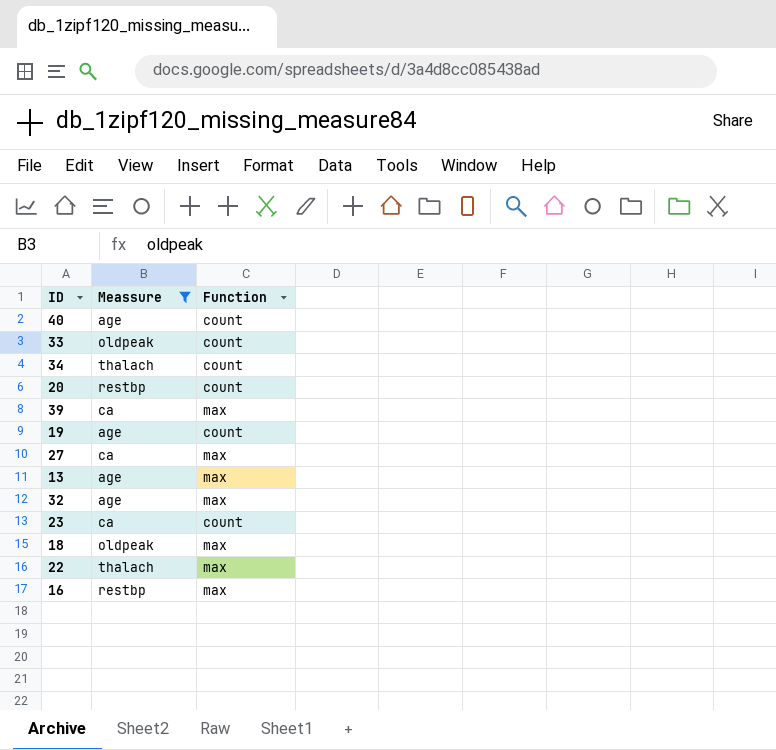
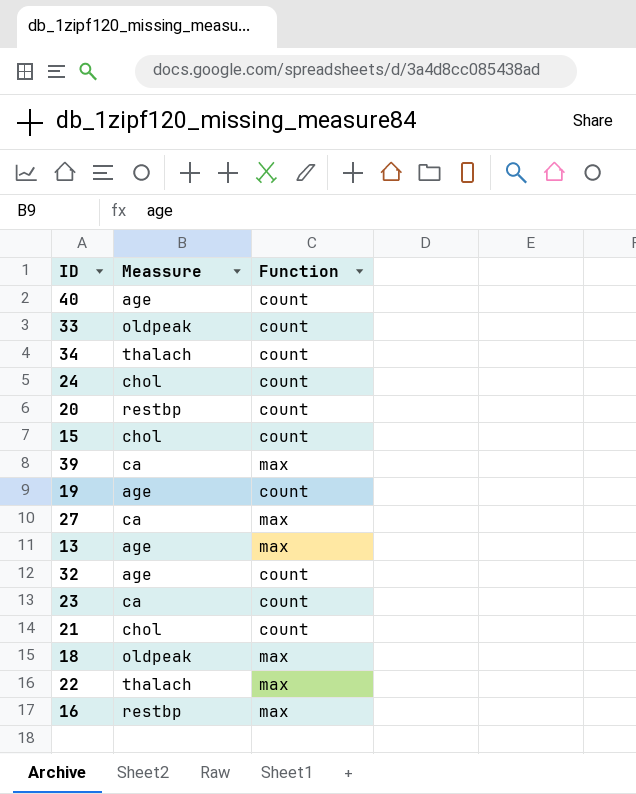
filter: Meassure != chol -> none
32 | Function: max -> count

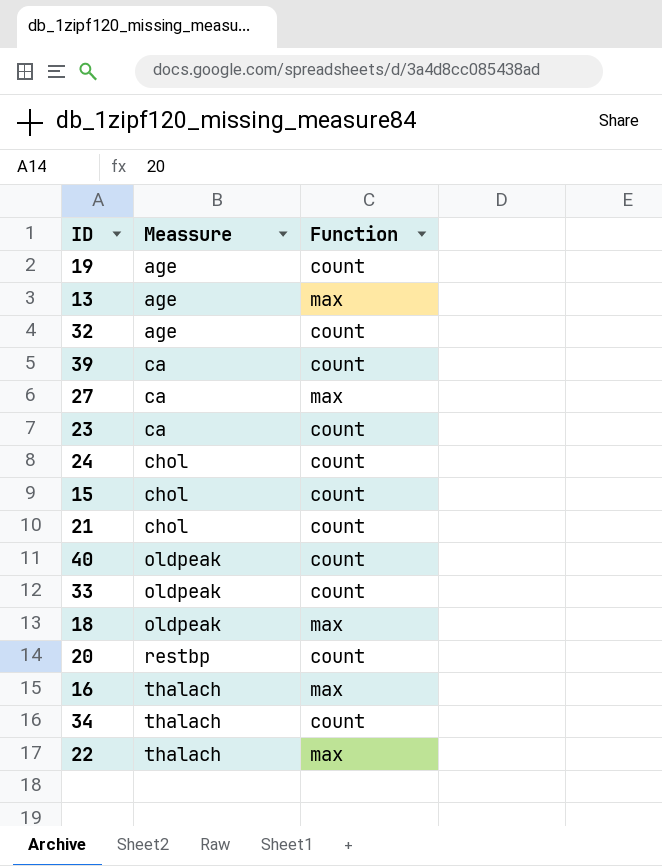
row order: none -> Meassure ascending
39 | Function: max -> count
40 | Meassure: age -> oldpeak
16 | Meassure: restbp -> thalach

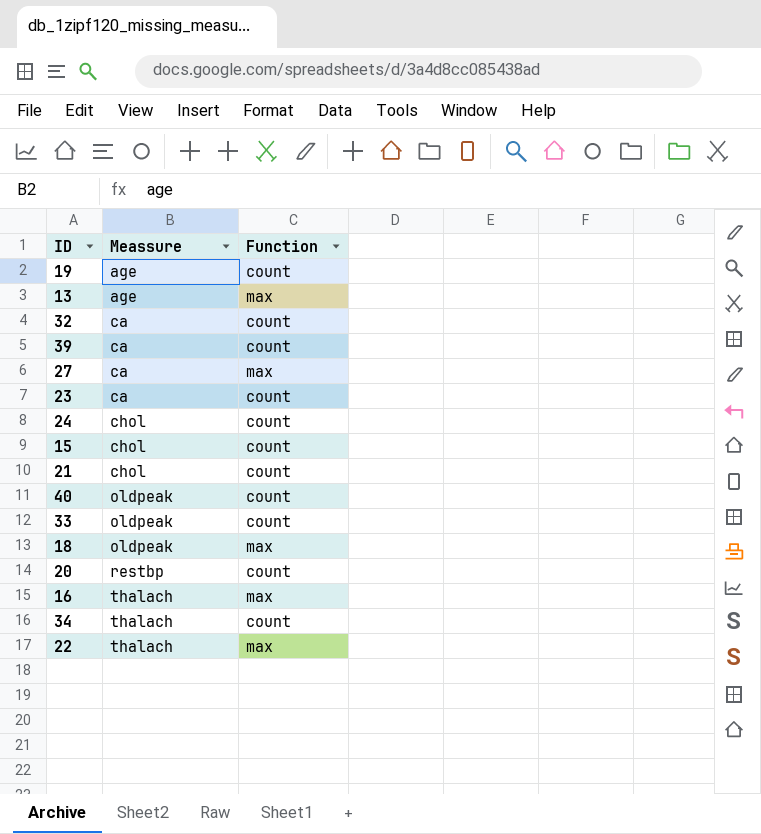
32 | Meassure: age -> ca

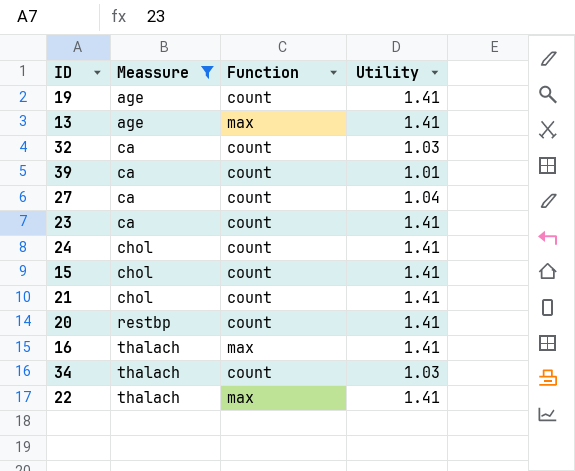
filter: none -> Meassure != oldpeak
column Utility | position: none -> 4
27 | Function: max -> count

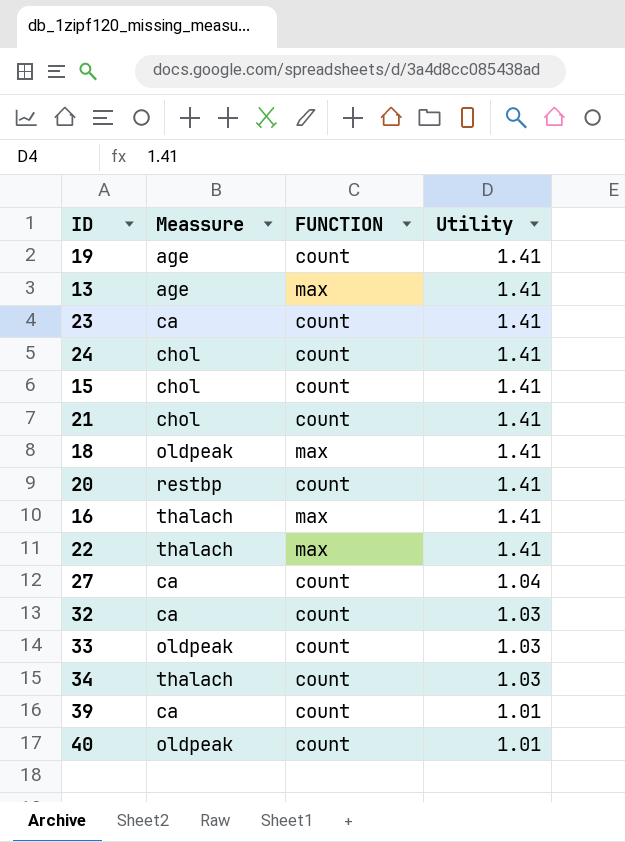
filter: Meassure != oldpeak -> none
row order: Meassure ascending -> Utility descending
column name: Function -> FUNCTION

